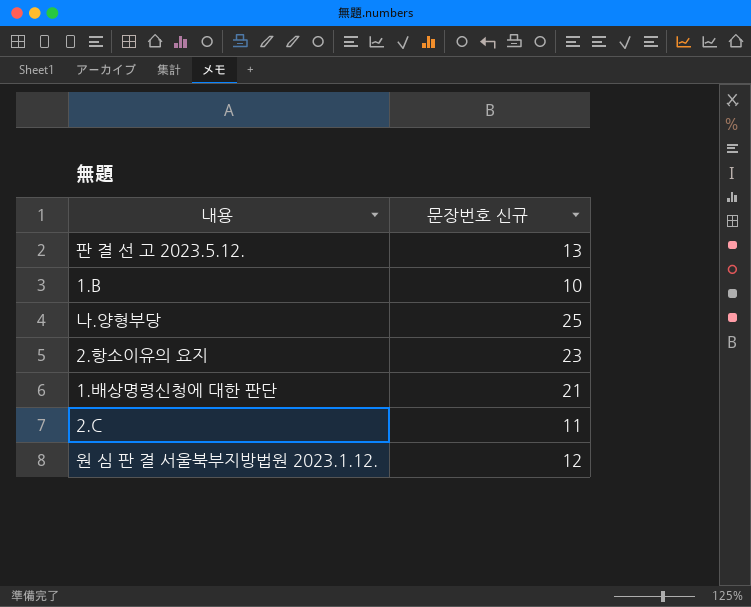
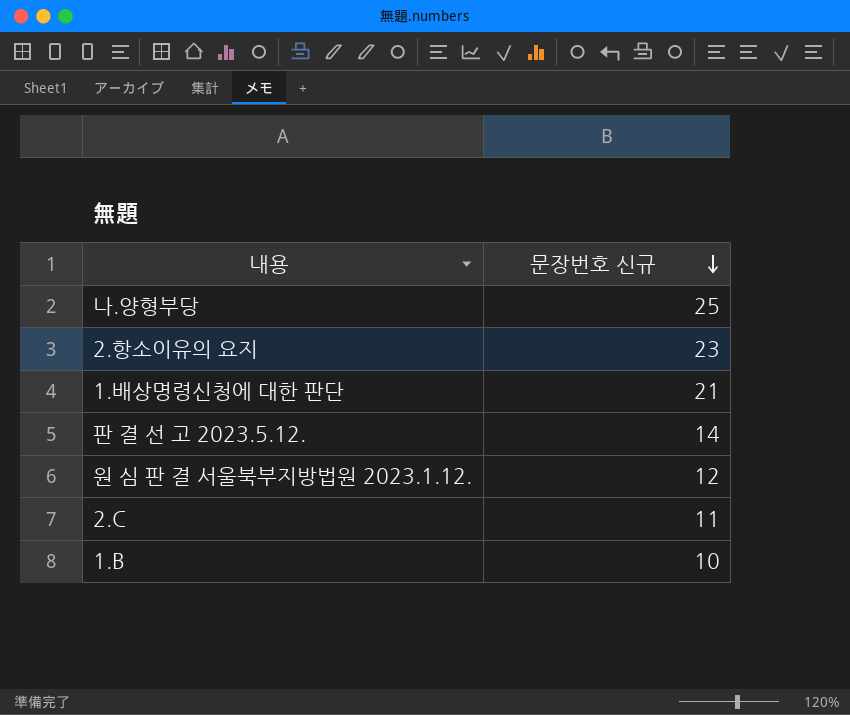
row order: none -> 문장번호 신규 descending
판 결 선 고 2023.5.12. | 문장번호 신규: 13 -> 14

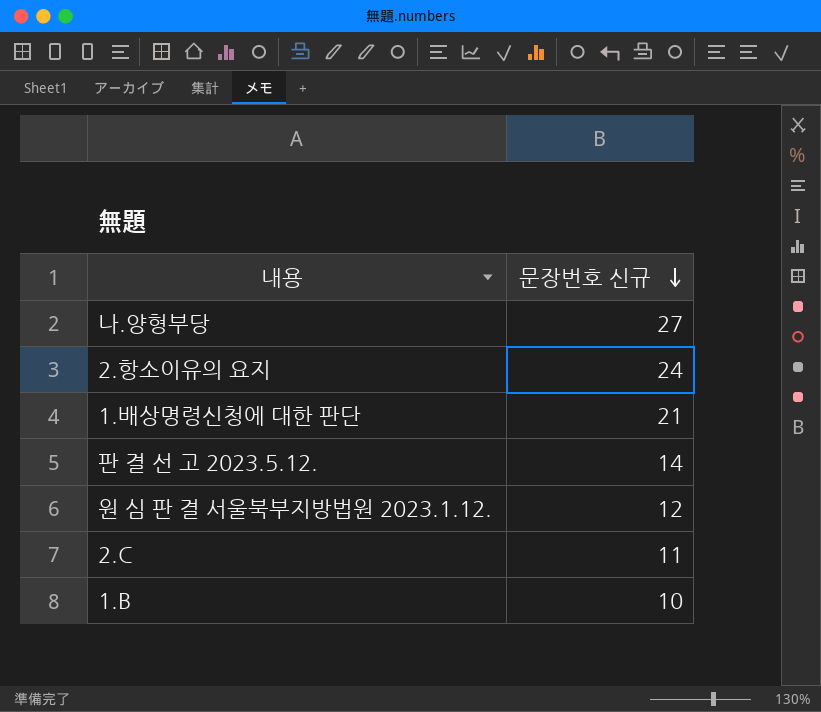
나.양형부당 | 문장번호 신규: 25 -> 27
2.항소이유의 요지 | 문장번호 신규: 23 -> 24

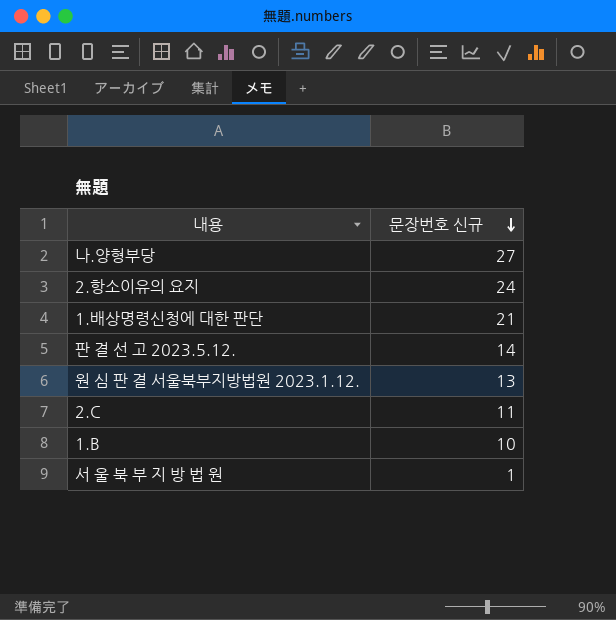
원 심 판 결 서울북부지방법원 2023.1.12. | 문장번호 신규: 12 -> 13
row 서 울 북 부 지 방 법 원: none -> 1

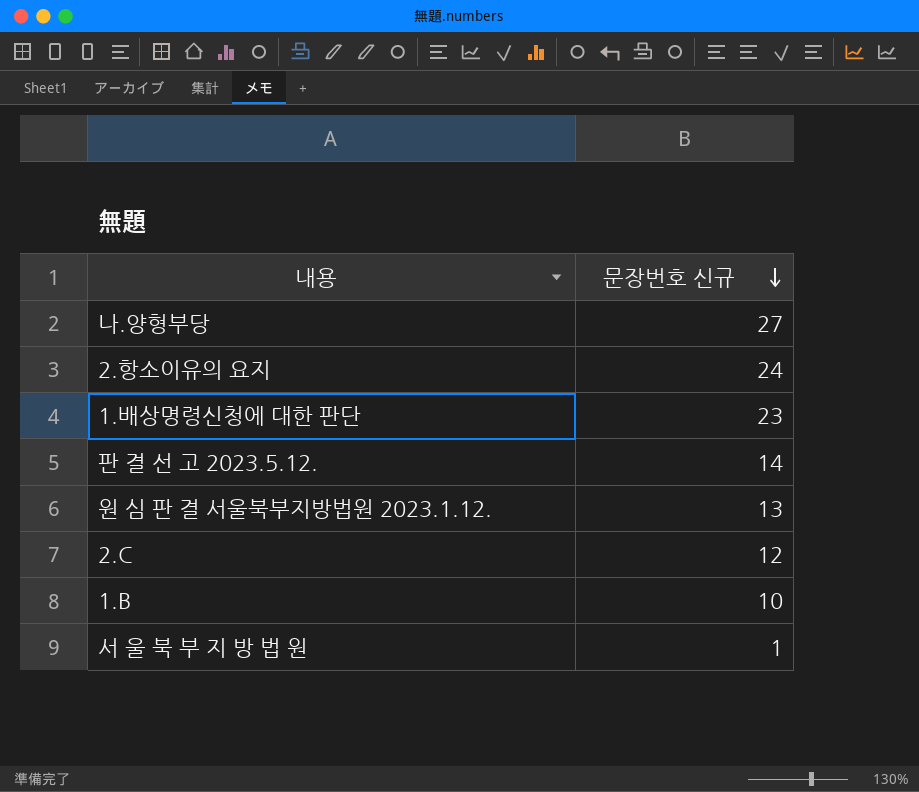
1.배상명령신청에 대한 판단 | 문장번호 신규: 21 -> 23
2.C | 문장번호 신규: 11 -> 12

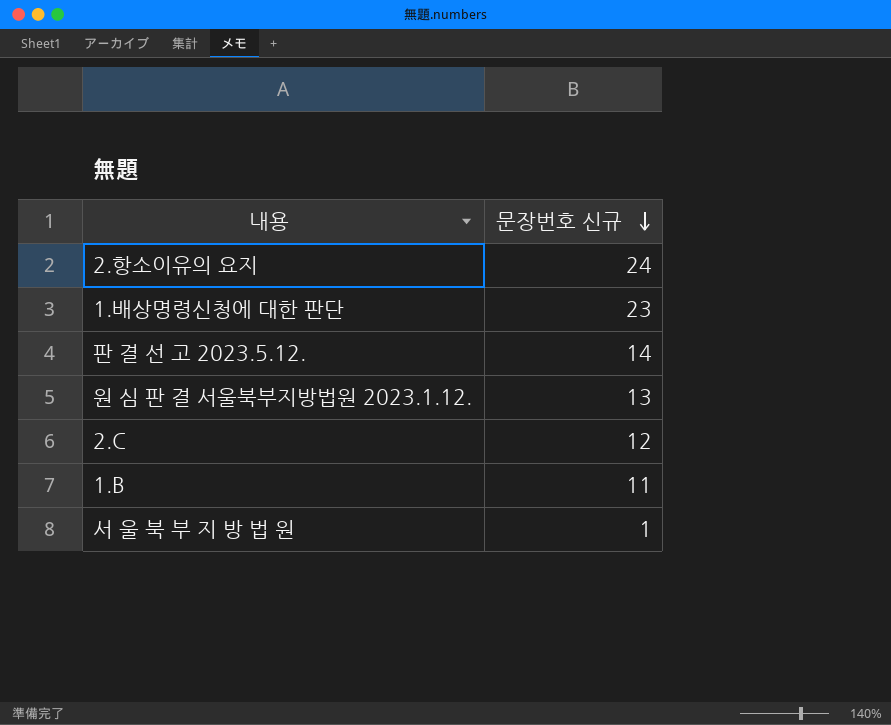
row 나.양형부당: 27 -> none
1.B | 문장번호 신규: 10 -> 11

